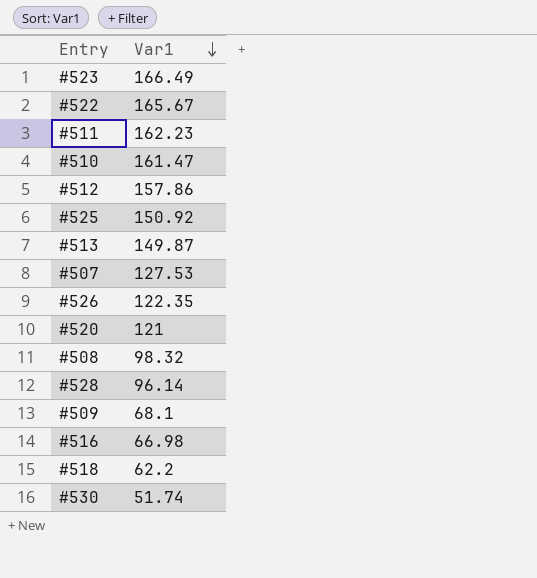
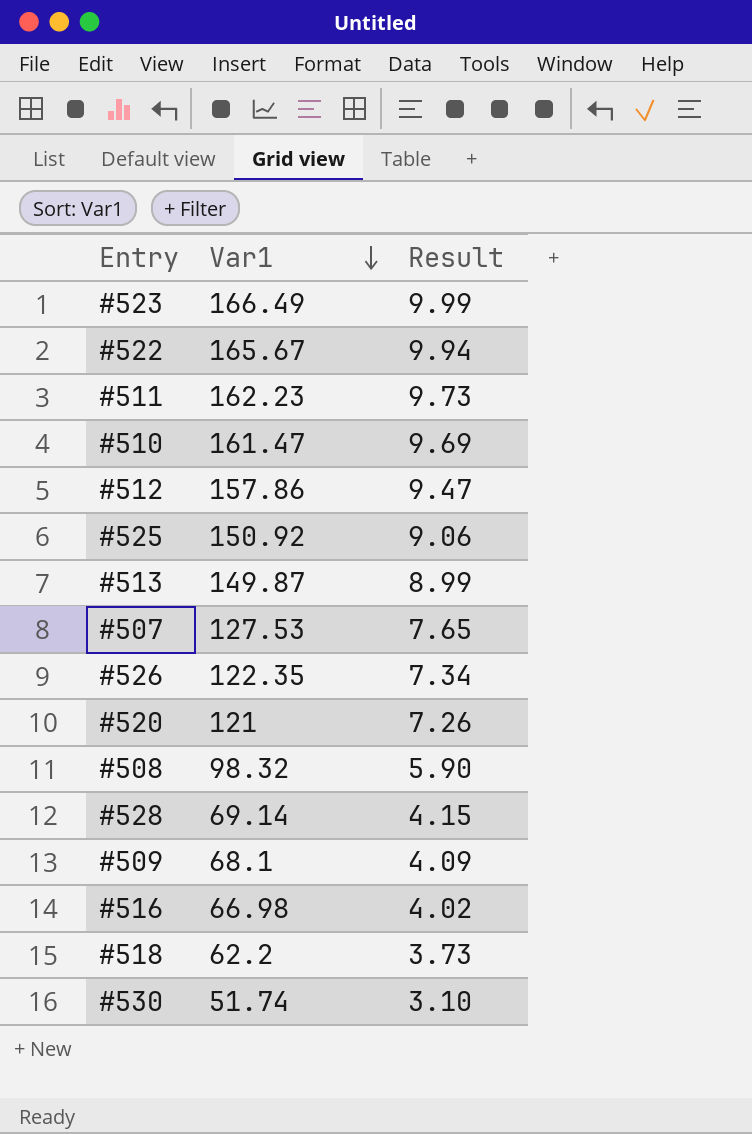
column Result | formula: none -> [Var1] * 0.06
#528 | Var1: 96.14 -> 69.14

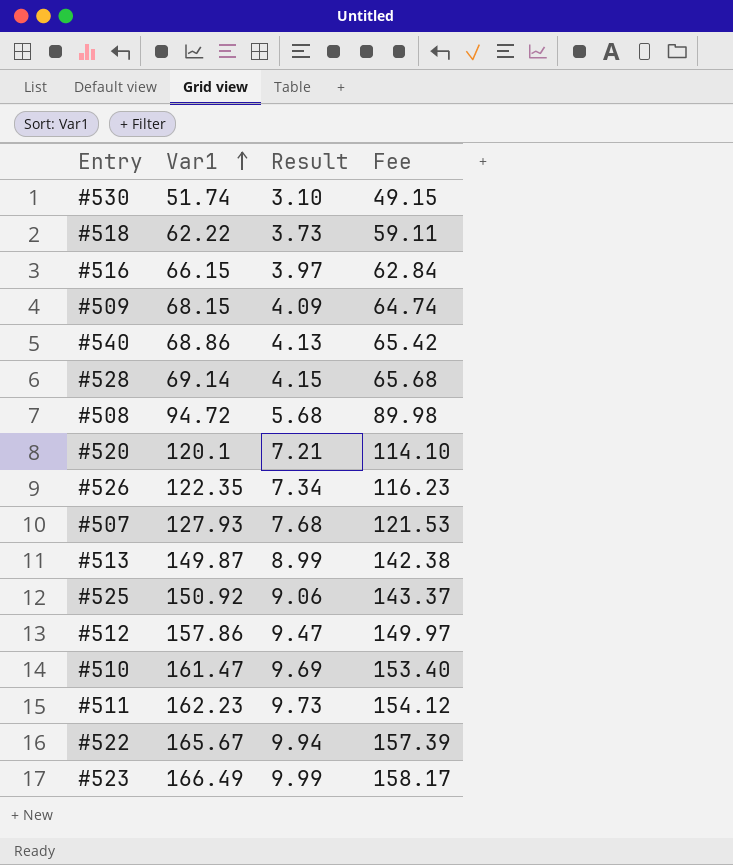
row order: Var1 descending -> Var1 ascending
column Fee | formula: none -> [Var1] * 0.95
#518 | Var1: 62.2 -> 62.22
#516 | Var1: 66.98 -> 66.15
#516 | Result: 4.02 -> 3.97
#509 | Var1: 68.1 -> 68.15
row #540: none -> 68.86 | 4.13 | 65.42
#508 | Var1: 98.32 -> 94.72
#508 | Result: 5.90 -> 5.68
#520 | Var1: 121 -> 120.1
#520 | Result: 7.26 -> 7.21
#507 | Var1: 127.53 -> 127.93
#507 | Result: 7.65 -> 7.68

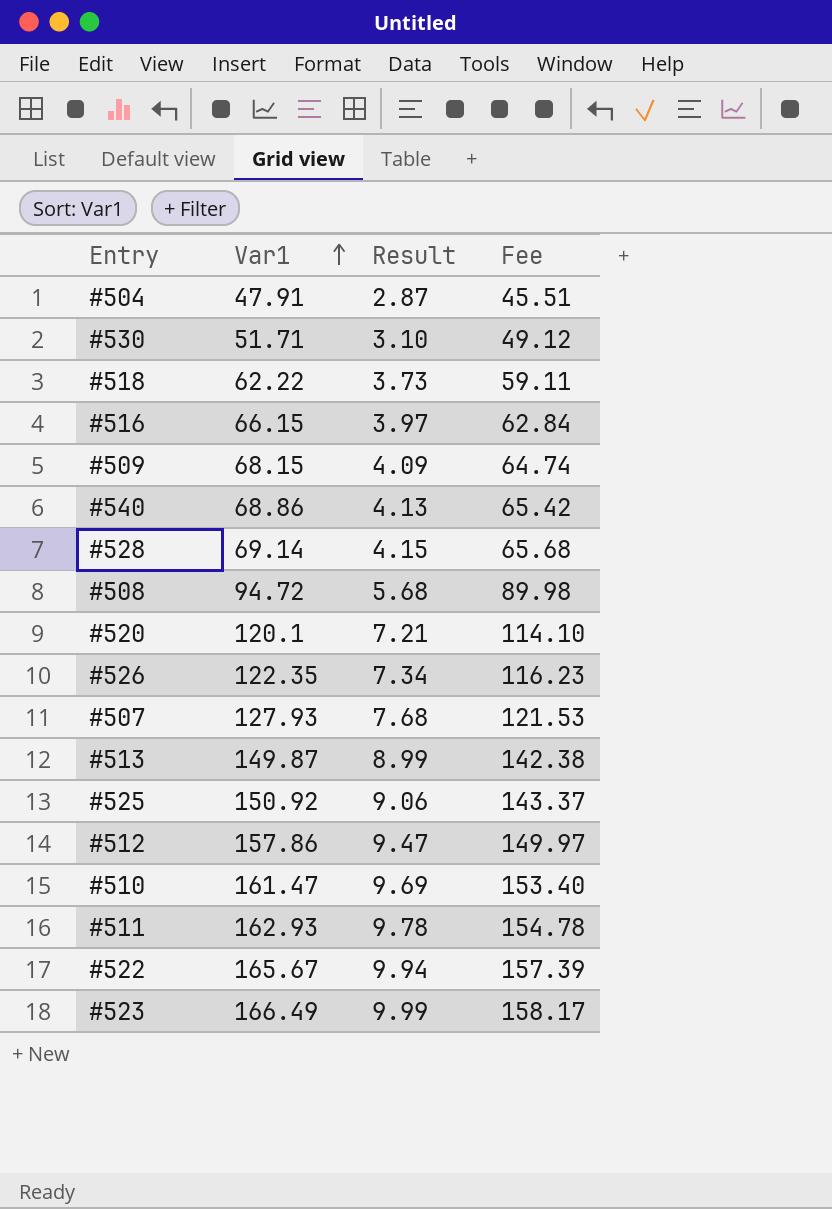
row #504: none -> 47.91 | 2.87 | 45.51
#530 | Var1: 51.74 -> 51.71
#530 | Fee: 49.15 -> 49.12
#511 | Var1: 162.23 -> 162.93
#511 | Result: 9.73 -> 9.78
#511 | Fee: 154.12 -> 154.78

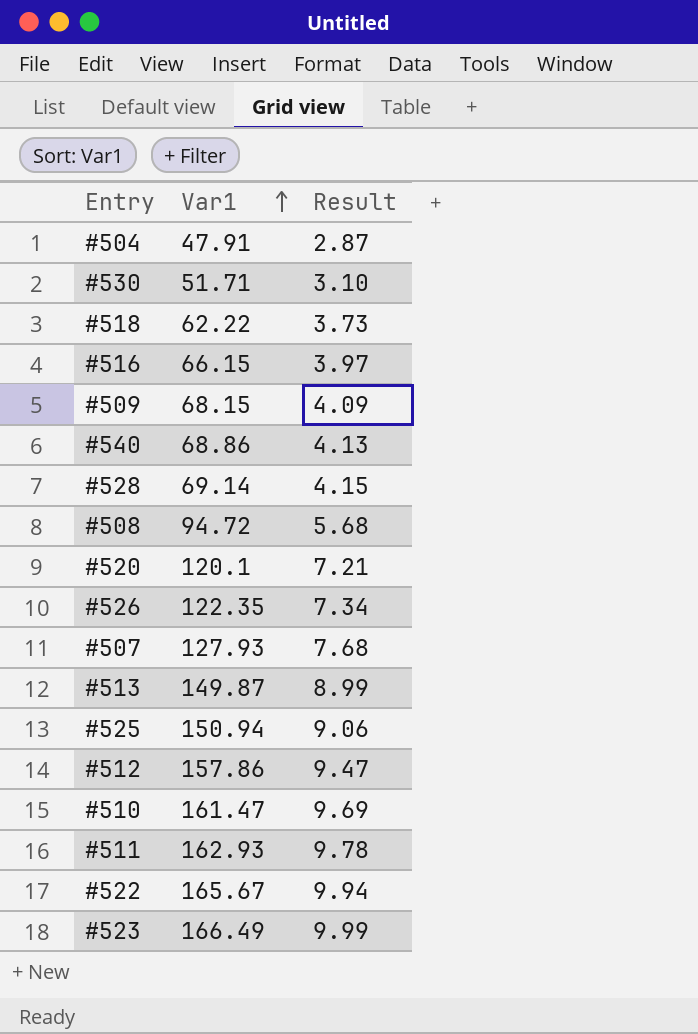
column Fee | formula: [Var1] * 0.95 -> none
#525 | Var1: 150.92 -> 150.94

